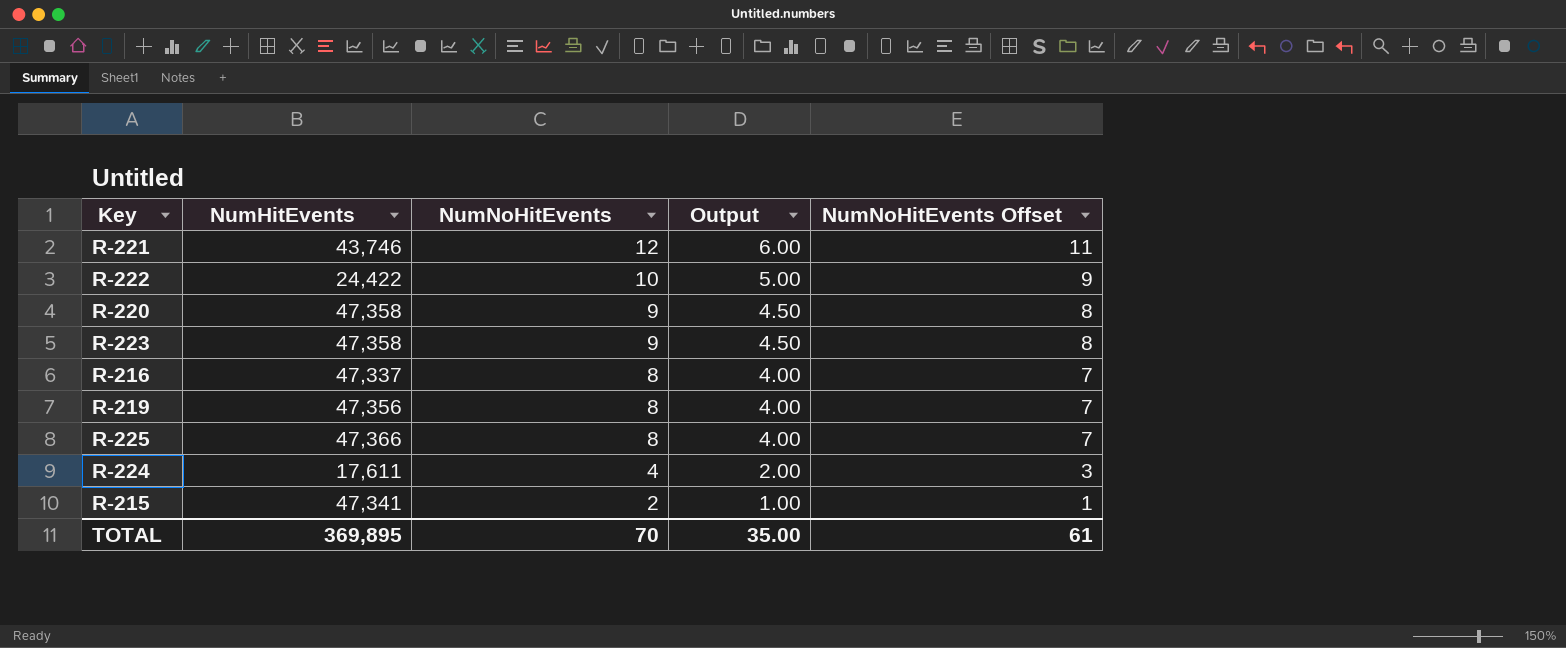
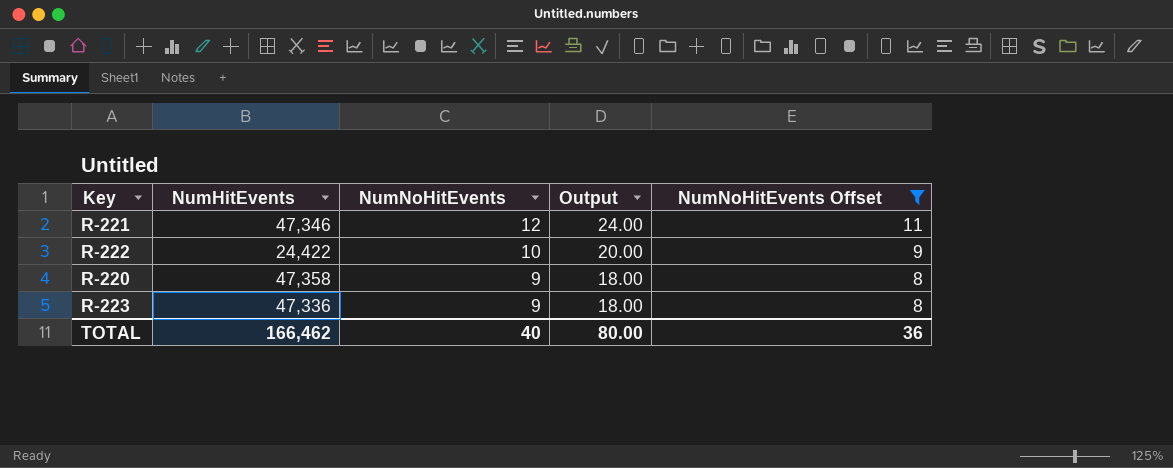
filter: none -> NumNoHitEvents Offset >= 8
column Output | formula: [NumNoHitEvents] * 0.5 -> [NumNoHitEvents] * 2
R-221 | NumHitEvents: 43,746 -> 47,346
R-223 | NumHitEvents: 47,358 -> 47,336
TOTAL | NumHitEvents: 369,895 -> 166,462
TOTAL | NumNoHitEvents: 70 -> 40
TOTAL | Output: 35.00 -> 80.00
TOTAL | NumNoHitEvents Offset: 61 -> 36

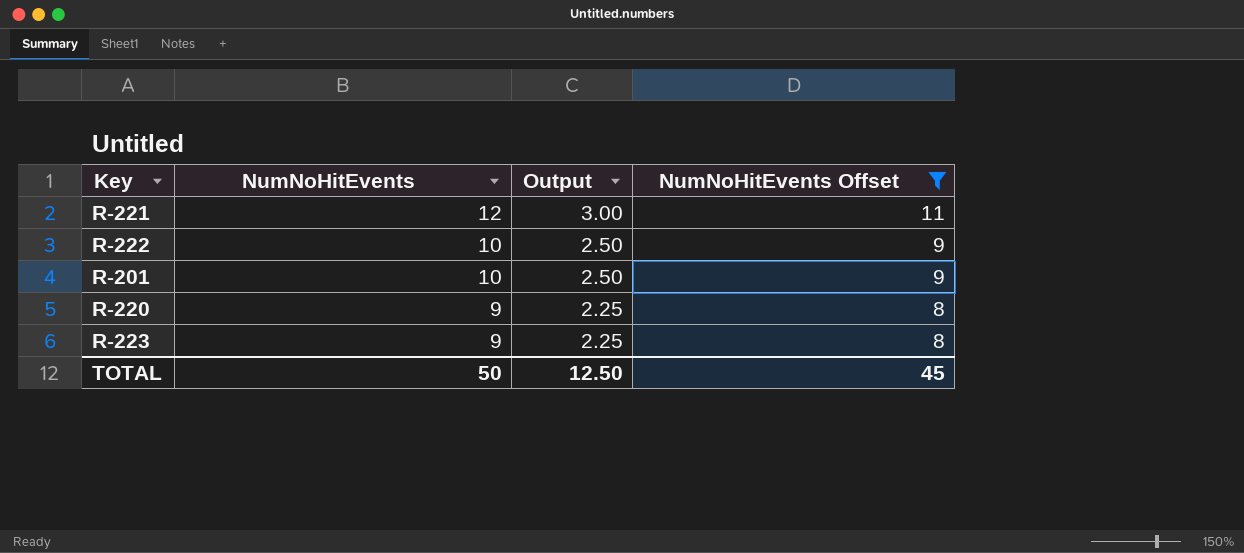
column NumHitEvents | position: 2 -> none
column Output | formula: [NumNoHitEvents] * 2 -> [NumNoHitEvents] * 0.25
row R-201: none -> 10 | 2.50 | 9
TOTAL | NumNoHitEvents: 40 -> 50
TOTAL | Output: 80.00 -> 12.50
TOTAL | NumNoHitEvents Offset: 36 -> 45

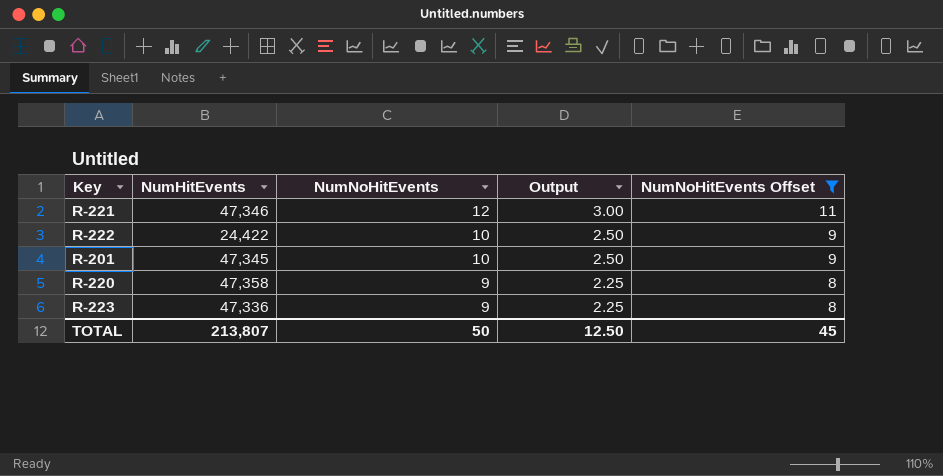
column NumHitEvents | position: none -> 2

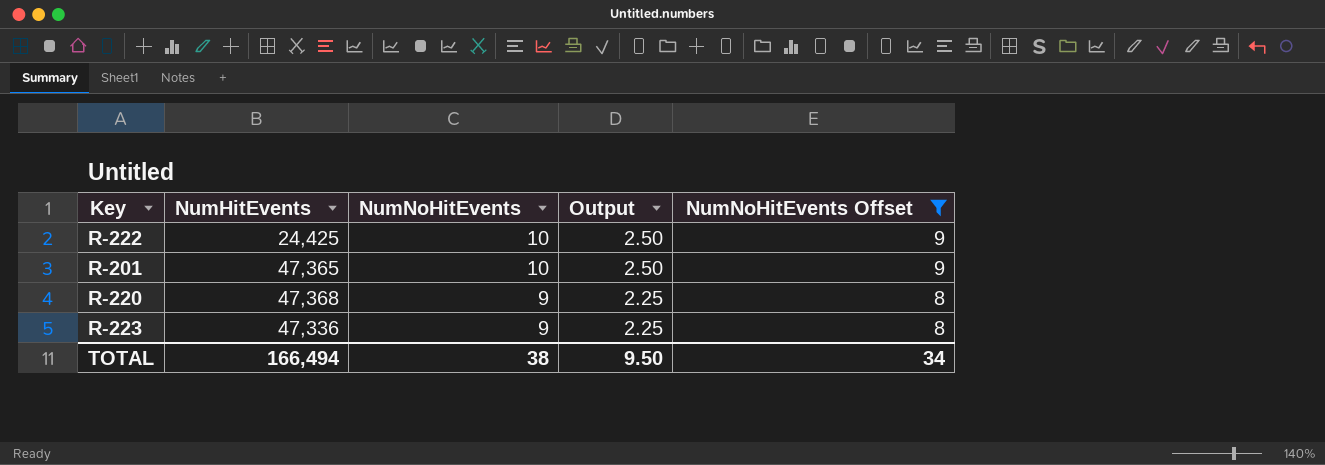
row R-221: 47,346 | 12 | 3.00 | 11 -> none
R-222 | NumHitEvents: 24,422 -> 24,425
R-201 | NumHitEvents: 47,345 -> 47,365
R-220 | NumHitEvents: 47,358 -> 47,368
TOTAL | NumHitEvents: 213,807 -> 166,494
TOTAL | NumNoHitEvents: 50 -> 38
TOTAL | Output: 12.50 -> 9.50
TOTAL | NumNoHitEvents Offset: 45 -> 34

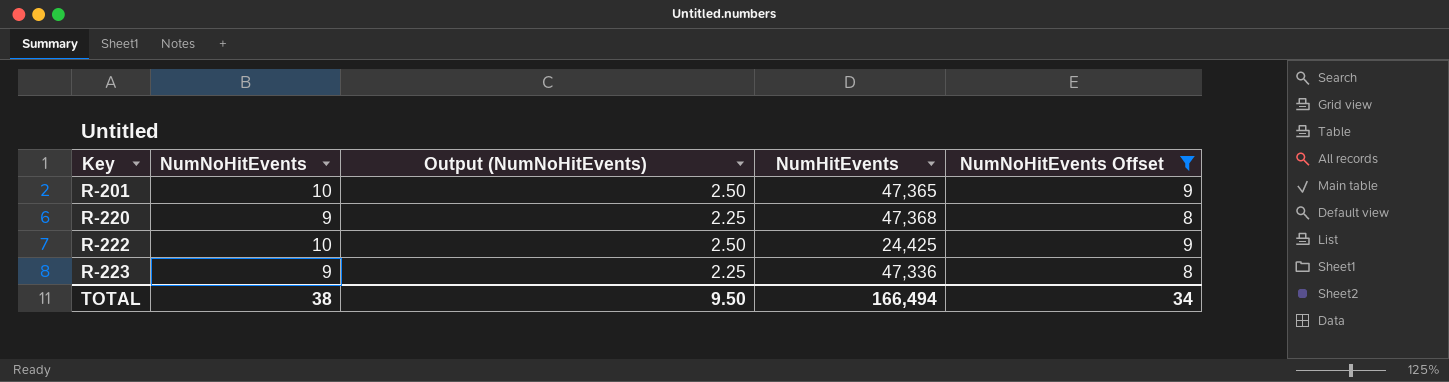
row order: NumNoHitEvents descending -> Key ascending
column name: Output -> Output (NumNoHitEvents)
column NumHitEvents | position: 2 -> 4

